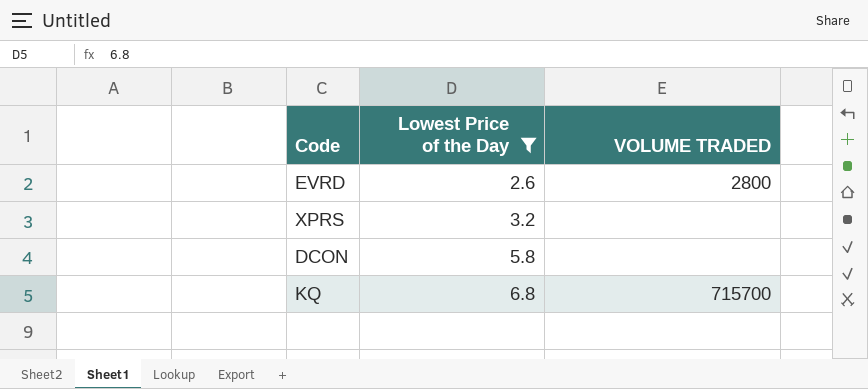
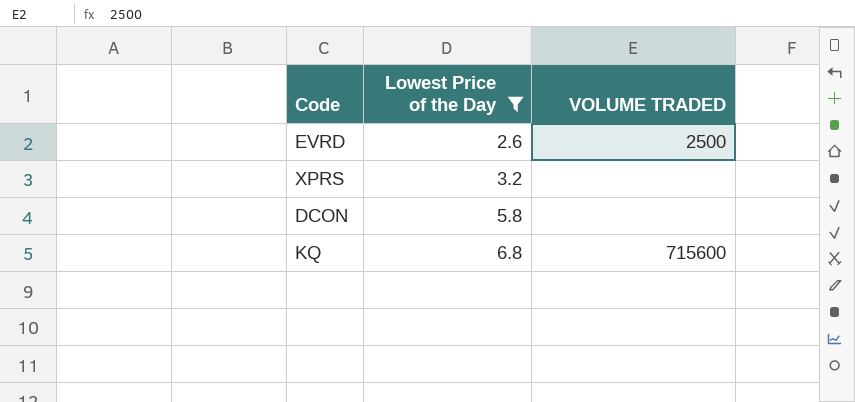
EVRD | VOLUME TRADED: 2800 -> 2500
KQ | VOLUME TRADED: 715700 -> 715600

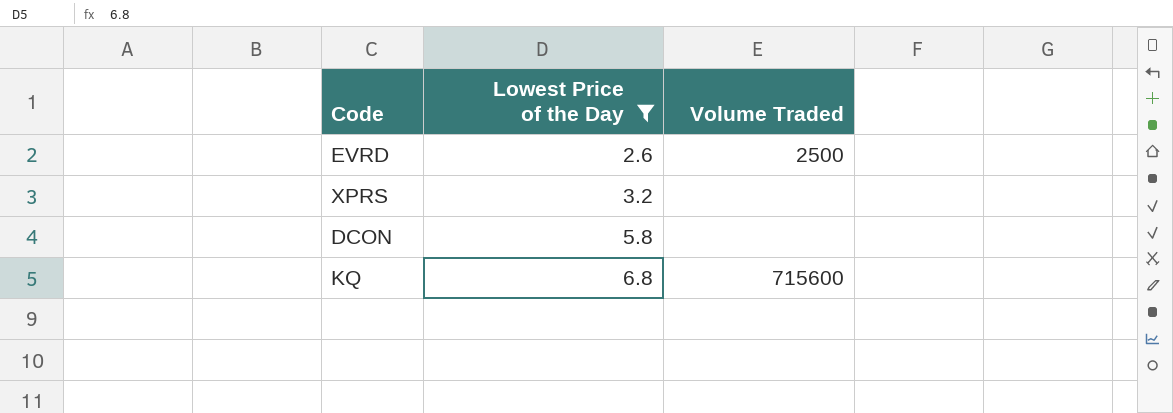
column name: VOLUME TRADED -> Volume Traded

